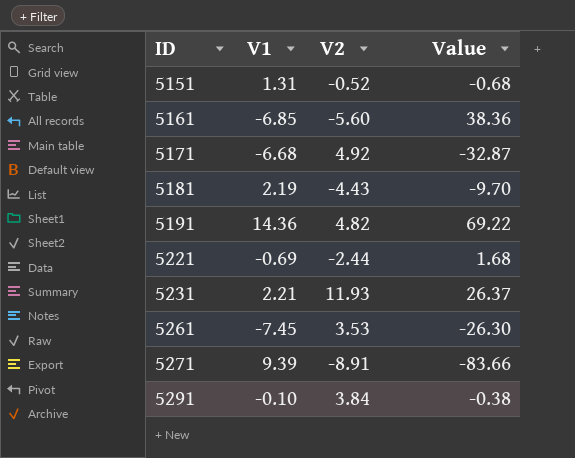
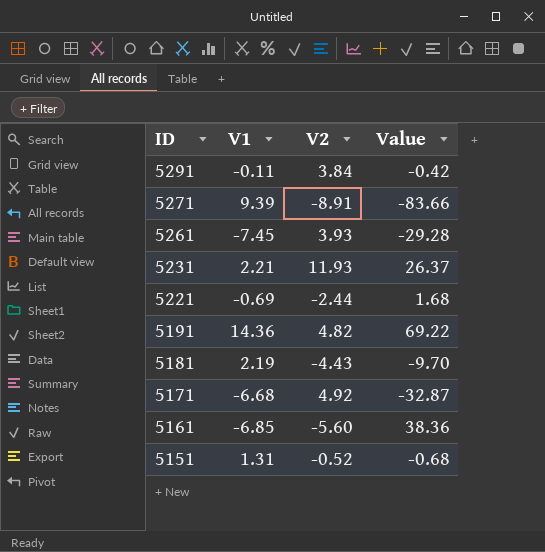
row order: ID ascending -> ID descending
5291 | V1: -0.10 -> -0.11
5291 | Value: -0.38 -> -0.42
5261 | V2: 3.53 -> 3.93
5261 | Value: -26.30 -> -29.28

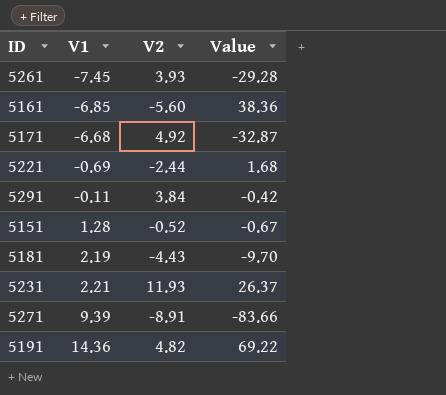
row order: ID descending -> V1 ascending
5151 | V1: 1.31 -> 1.28
5151 | Value: -0.68 -> -0.67

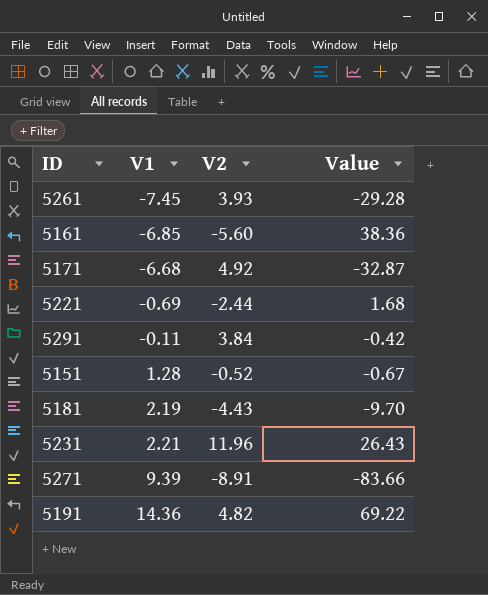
5231 | V2: 11.93 -> 11.96
5231 | Value: 26.37 -> 26.43

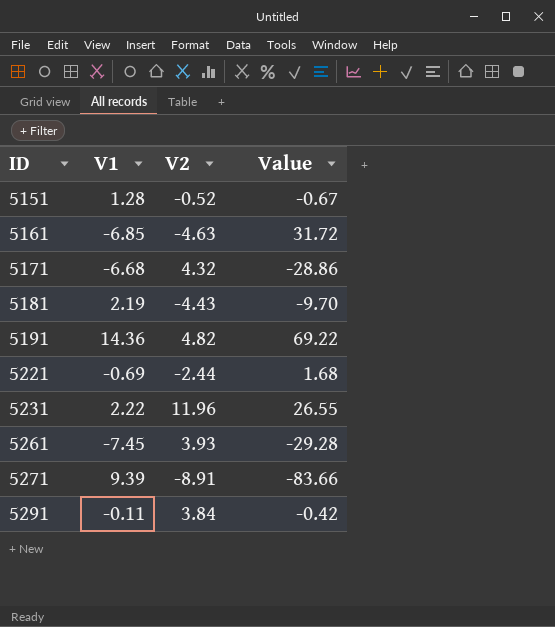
row order: V1 ascending -> ID ascending
5161 | V2: -5.60 -> -4.63
5161 | Value: 38.36 -> 31.72
5171 | V2: 4.92 -> 4.32
5171 | Value: -32.87 -> -28.86
5231 | V1: 2.21 -> 2.22
5231 | Value: 26.43 -> 26.55

